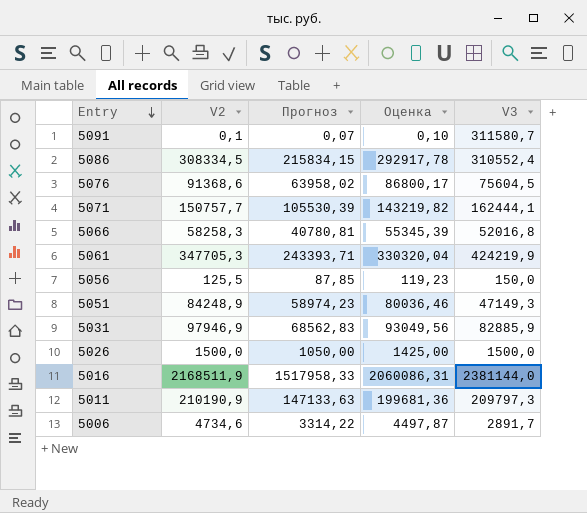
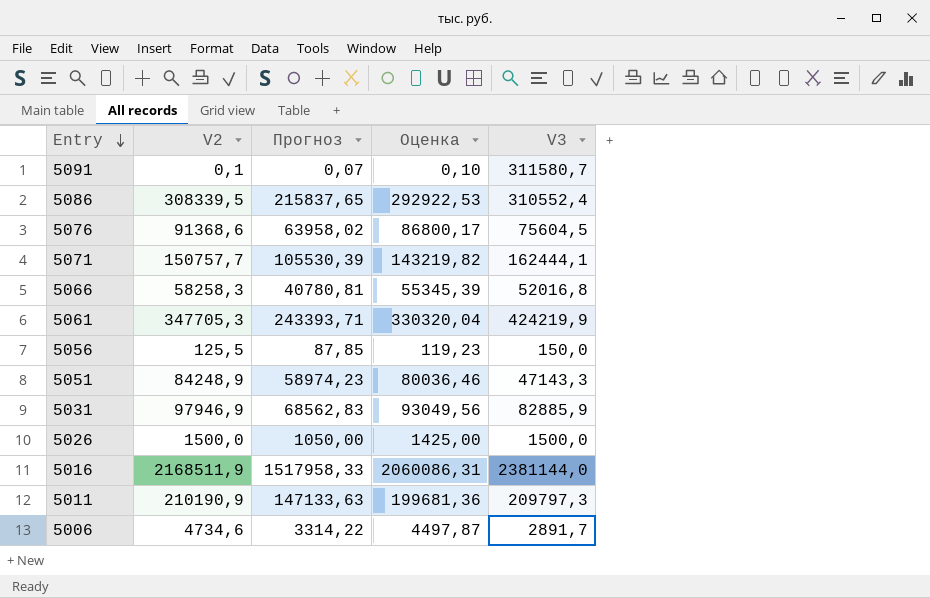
5086 | V2: 308334,5 -> 308339,5
5086 | Прогноз: 215834,15 -> 215837,65
5086 | Оценка: 292917,78 -> 292922,53
5051 | V3: 47149,3 -> 47143,3

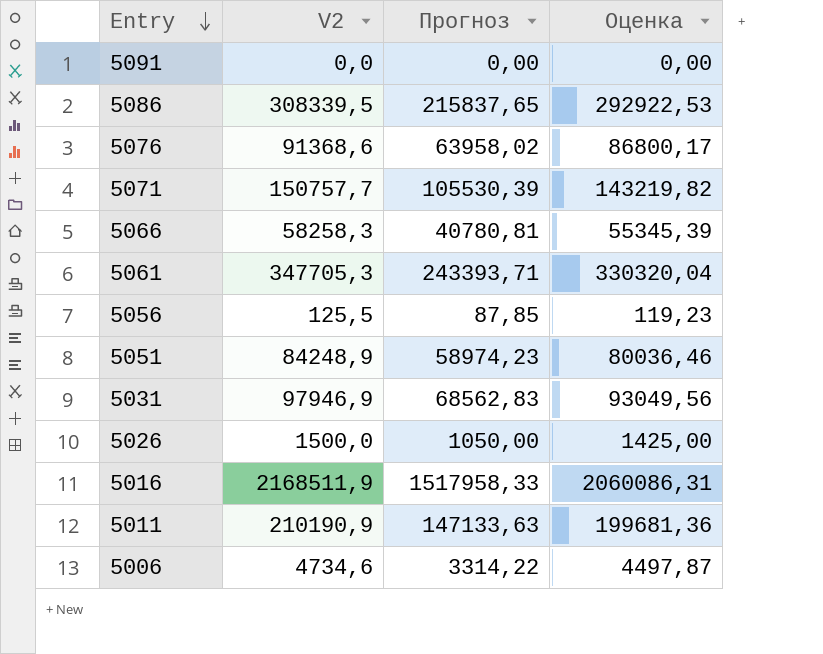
column V3 | position: 5 -> none
5091 | V2: 0,1 -> 0,0
5091 | Прогноз: 0,07 -> 0,00
5091 | Оценка: 0,10 -> 0,00

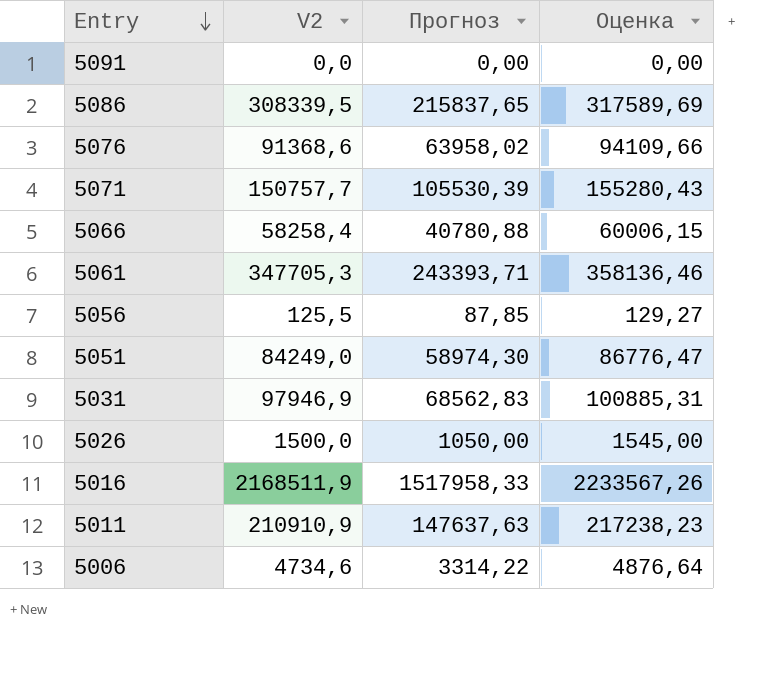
column Оценка | formula: [V2] * 0,95 -> [V2] * 1,03
5066 | V2: 58258,3 -> 58258,4
5066 | Прогноз: 40780,81 -> 40780,88
5051 | V2: 84248,9 -> 84249,0
5051 | Прогноз: 58974,23 -> 58974,30
5011 | V2: 210190,9 -> 210910,9
5011 | Прогноз: 147133,63 -> 147637,63

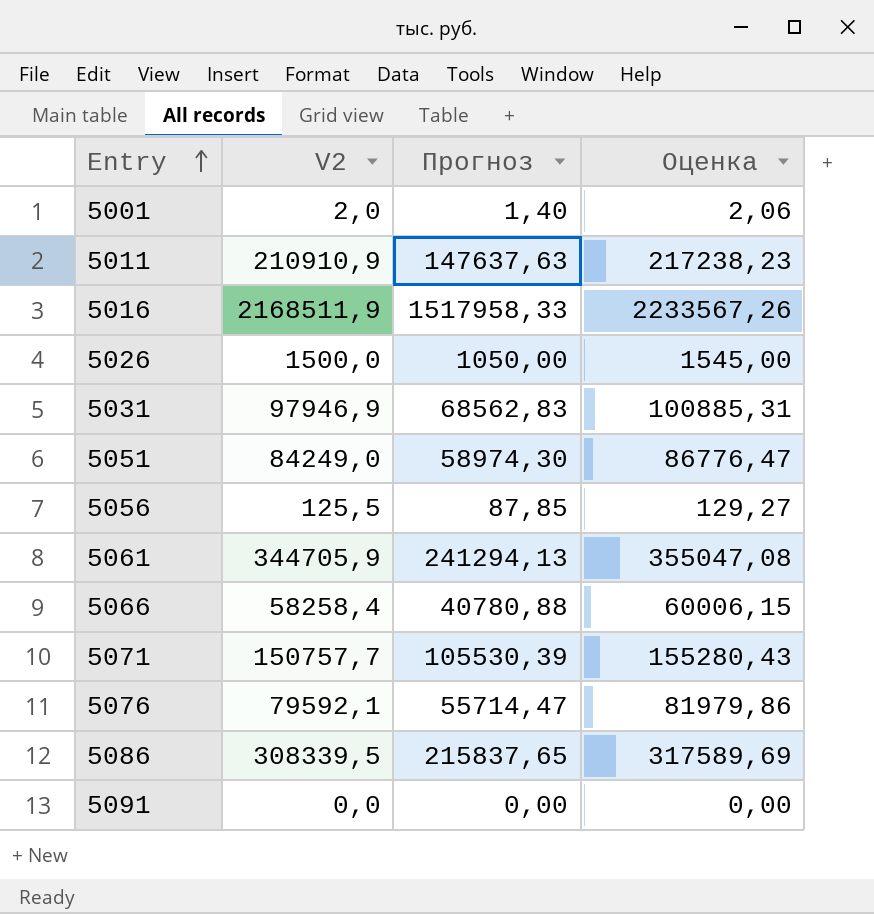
row order: Entry descending -> Entry ascending
row 5006: 4734,6 | 3314,22 | 4876,64 -> none
row 5001: none -> 2,0 | 1,40 | 2,06
5061 | V2: 347705,3 -> 344705,9
5061 | Прогноз: 243393,71 -> 241294,13
5061 | Оценка: 358136,46 -> 355047,08
5076 | V2: 91368,6 -> 79592,1
5076 | Прогноз: 63958,02 -> 55714,47
5076 | Оценка: 94109,66 -> 81979,86

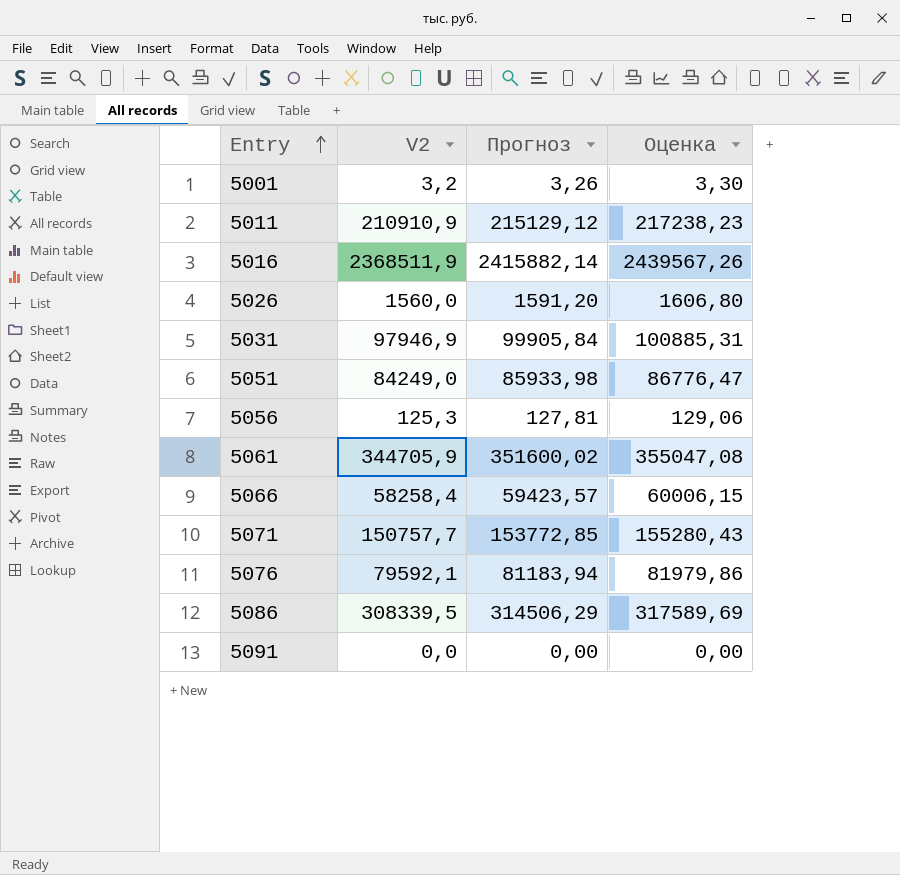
column Прогноз | formula: [V2] * 0,7 -> [V2] * 1,02
5001 | V2: 2,0 -> 3,2
5001 | Оценка: 2,06 -> 3,30
5016 | V2: 2168511,9 -> 2368511,9
5016 | Оценка: 2233567,26 -> 2439567,26
5026 | V2: 1500,0 -> 1560,0
5026 | Оценка: 1545,00 -> 1606,80
5056 | V2: 125,5 -> 125,3
5056 | Оценка: 129,27 -> 129,06

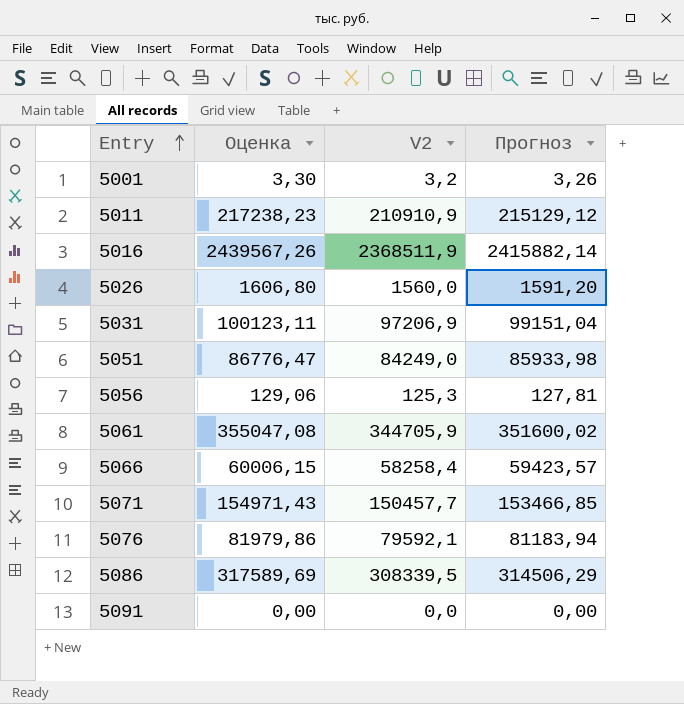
column Оценка | position: 4 -> 2
5031 | Оценка: 100885,31 -> 100123,11
5031 | V2: 97946,9 -> 97206,9
5031 | Прогноз: 99905,84 -> 99151,04
5071 | Оценка: 155280,43 -> 154971,43
5071 | V2: 150757,7 -> 150457,7
5071 | Прогноз: 153772,85 -> 153466,85

